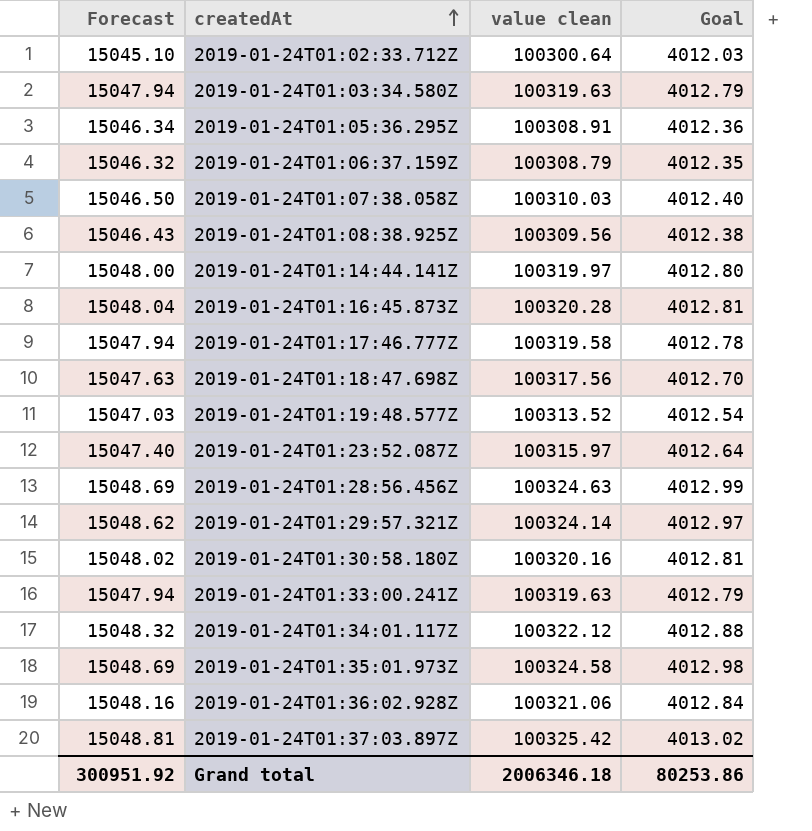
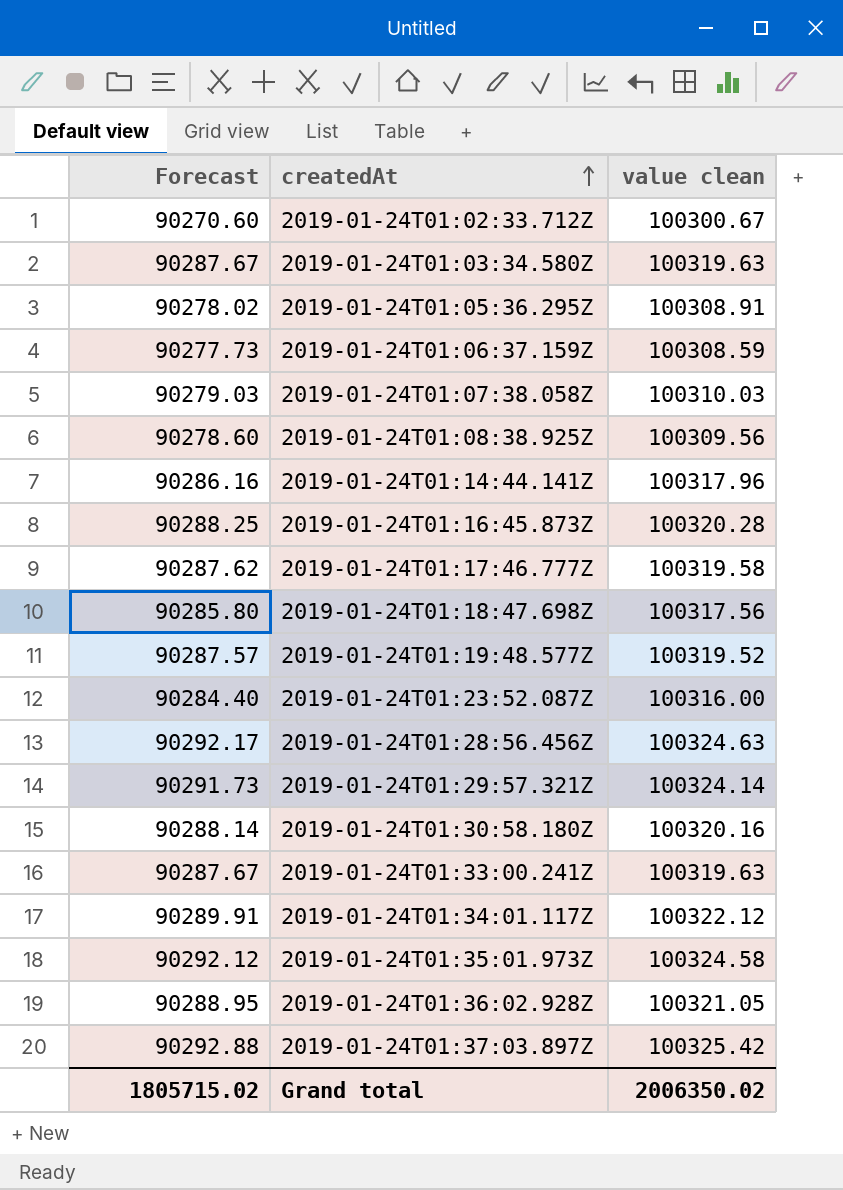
column Goal | formula: [value clean] * 0.04 -> none
column Forecast | formula: [value clean] * 0.15 -> [value clean] * 0.9
2019-01-24T01:02:33.712Z | value clean: 100300.64 -> 100300.67
2019-01-24T01:06:37.159Z | value clean: 100308.79 -> 100308.59
2019-01-24T01:14:44.141Z | value clean: 100319.97 -> 100317.96
2019-01-24T01:19:48.577Z | value clean: 100313.52 -> 100319.52
2019-01-24T01:23:52.087Z | value clean: 100315.97 -> 100316.00
2019-01-24T01:36:02.928Z | value clean: 100321.06 -> 100321.05
Grand total | Forecast: 300951.92 -> 1805715.02
Grand total | value clean: 2006346.18 -> 2006350.02

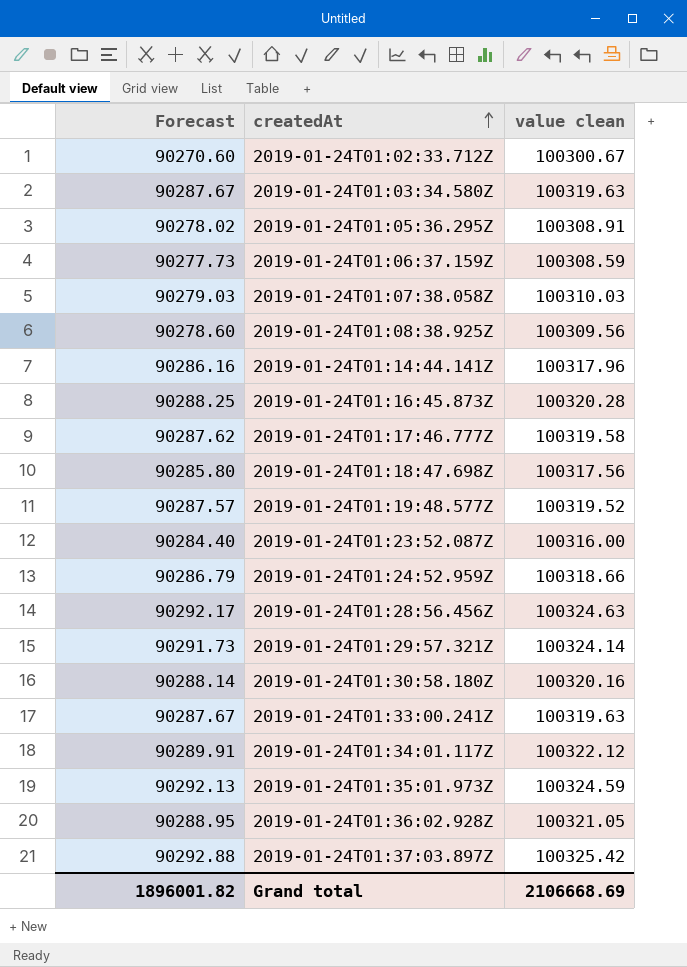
row 2019-01-24T01:24:52.959Z: none -> 90286.79 | 100318.66
2019-01-24T01:35:01.973Z | Forecast: 90292.12 -> 90292.13
2019-01-24T01:35:01.973Z | value clean: 100324.58 -> 100324.59
Grand total | Forecast: 1805715.02 -> 1896001.82
Grand total | value clean: 2006350.02 -> 2106668.69

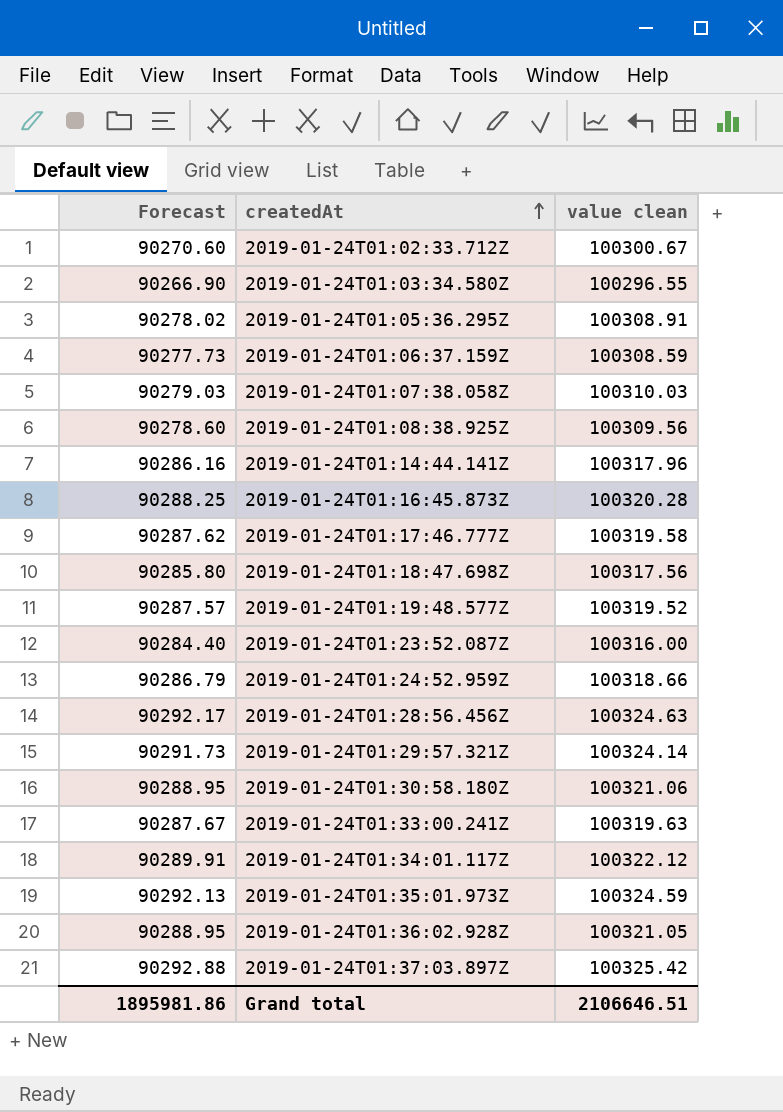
2019-01-24T01:03:34.580Z | Forecast: 90287.67 -> 90266.90
2019-01-24T01:03:34.580Z | value clean: 100319.63 -> 100296.55
2019-01-24T01:30:58.180Z | Forecast: 90288.14 -> 90288.95
2019-01-24T01:30:58.180Z | value clean: 100320.16 -> 100321.06
Grand total | Forecast: 1896001.82 -> 1895981.86
Grand total | value clean: 2106668.69 -> 2106646.51

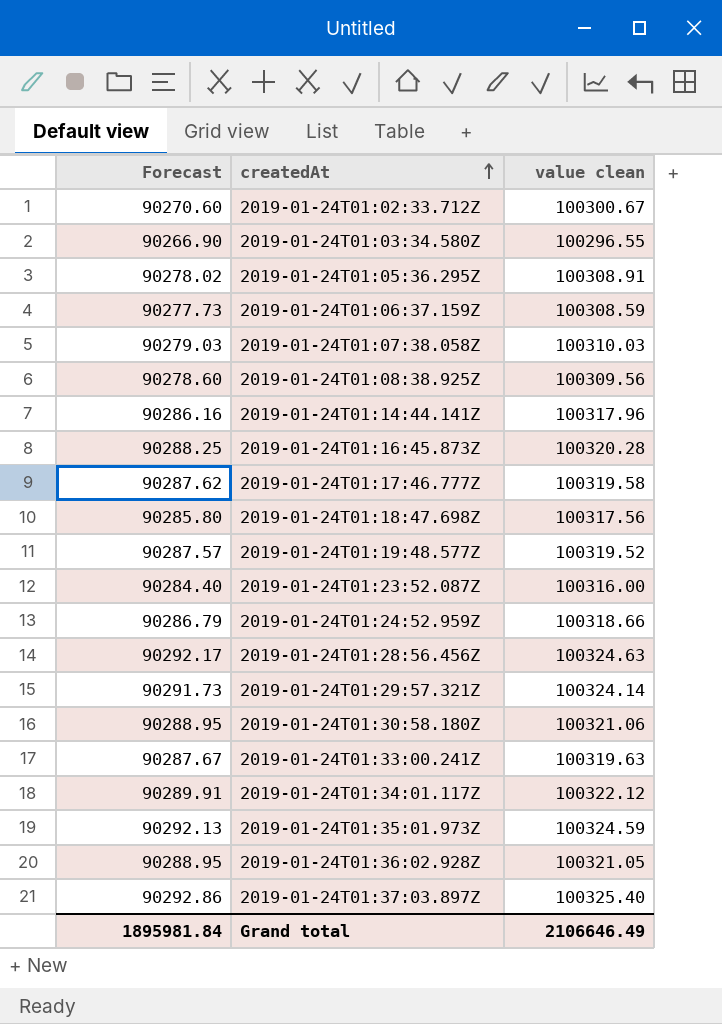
2019-01-24T01:37:03.897Z | Forecast: 90292.88 -> 90292.86
2019-01-24T01:37:03.897Z | value clean: 100325.42 -> 100325.40
Grand total | Forecast: 1895981.86 -> 1895981.84
Grand total | value clean: 2106646.51 -> 2106646.49

